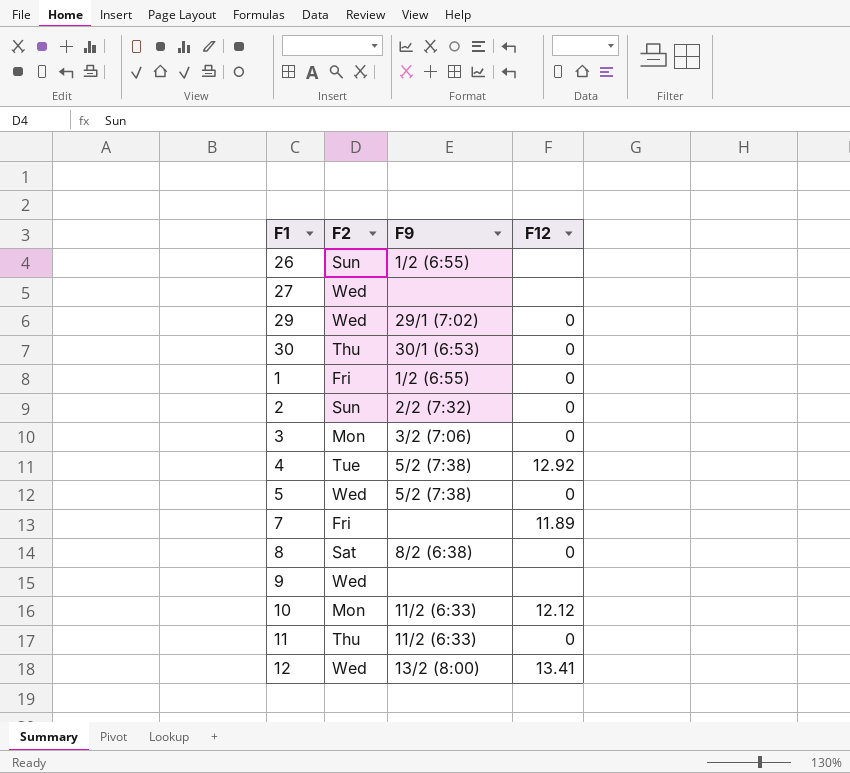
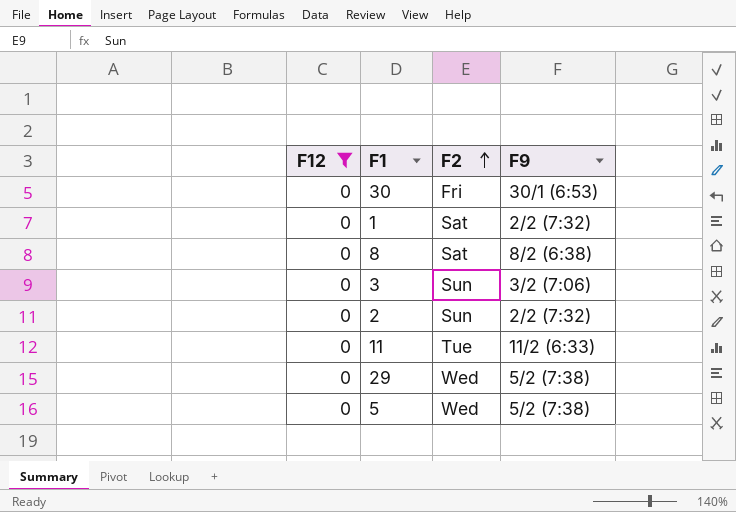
filter: none -> F12 = 0
row order: none -> F2 ascending
column F12 | position: 4 -> 1
30 | F2: Thu -> Fri
1 | F2: Fri -> Sat
1 | F9: 1/2 (6:55) -> 2/2 (7:32)
3 | F2: Mon -> Sun
11 | F2: Thu -> Tue
29 | F9: 29/1 (7:02) -> 5/2 (7:38)

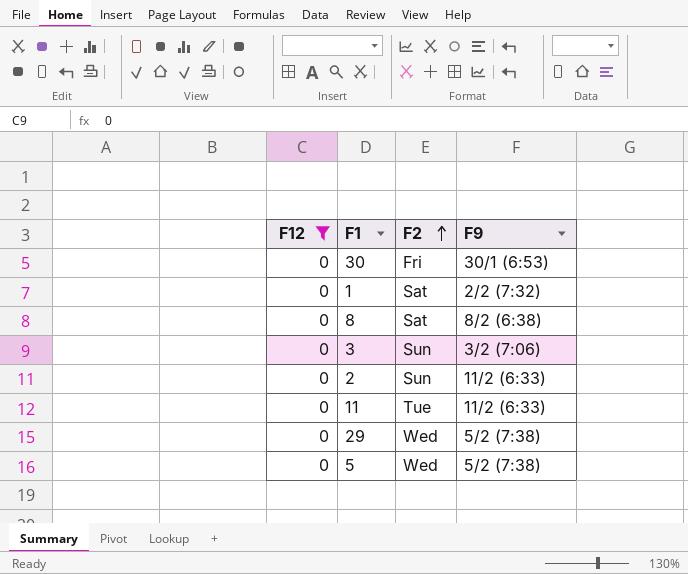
2 | F9: 2/2 (7:32) -> 11/2 (6:33)

